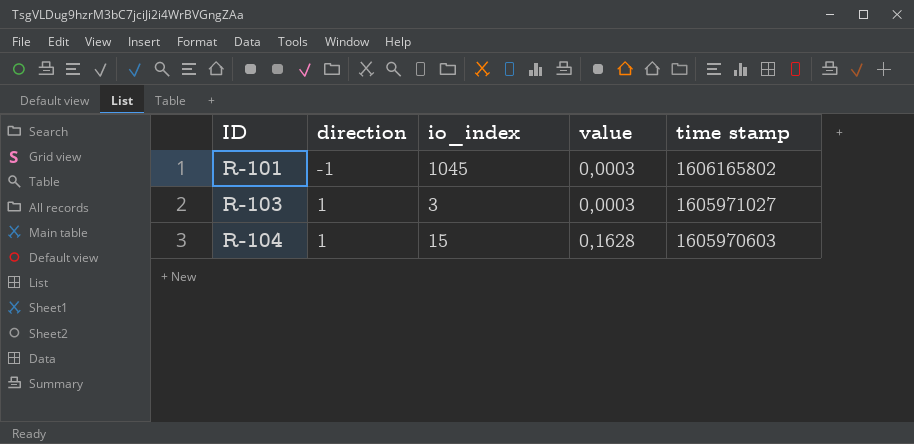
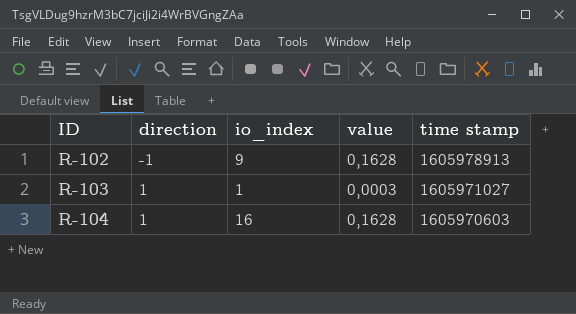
row R-101: -1 | 1045 | 0,0003 | 1606165802 -> none
row R-102: none -> -1 | 9 | 0,1628 | 1605978913
R-103 | io_index: 3 -> 1
R-104 | io_index: 15 -> 16

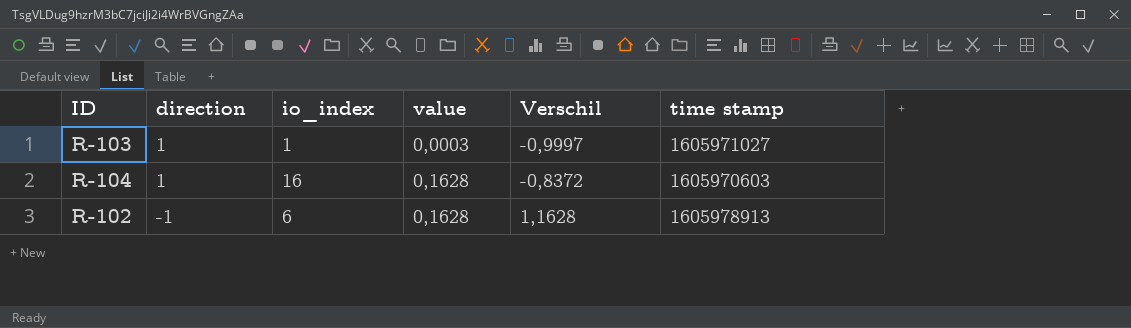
row order: ID ascending -> direction descending
column Verschil | formula: none -> [value] - [direction]
R-102 | io_index: 9 -> 6

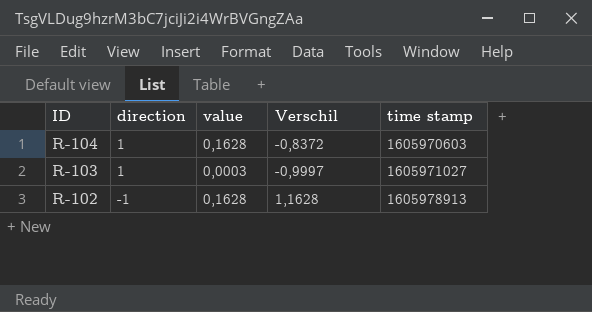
row order: direction descending -> ID descending
column io_index | position: 3 -> none

